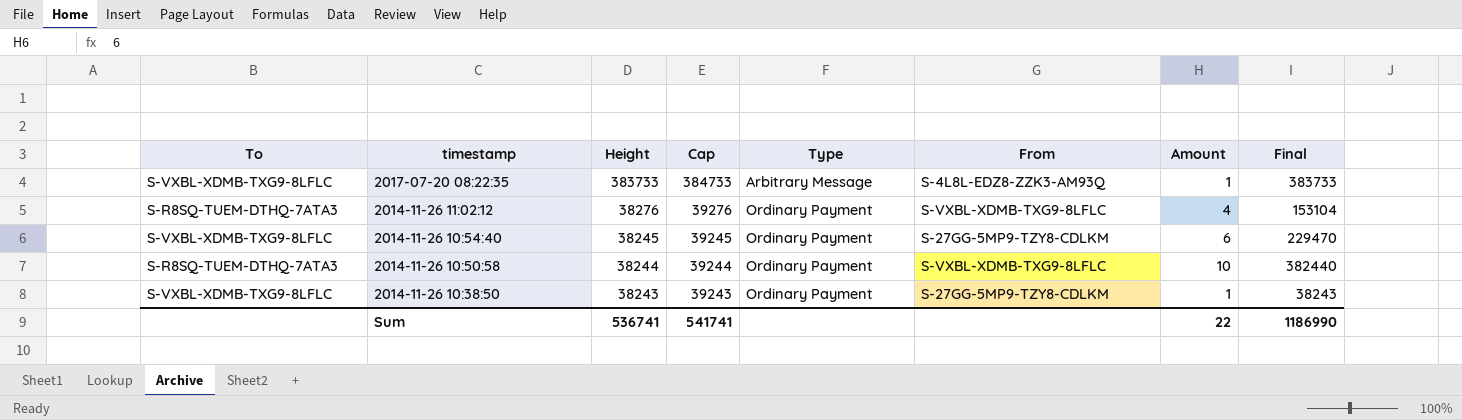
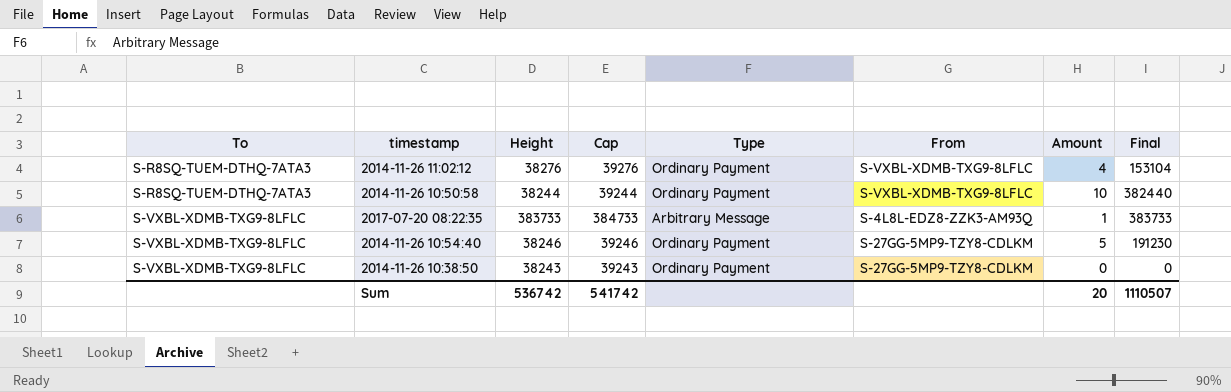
row order: timestamp descending -> To ascending
2014-11-26 10:54:40 | Height: 38245 -> 38246
2014-11-26 10:54:40 | Cap: 39245 -> 39246
2014-11-26 10:54:40 | Amount: 6 -> 5
2014-11-26 10:54:40 | Final: 229470 -> 191230
2014-11-26 10:38:50 | Amount: 1 -> 0
2014-11-26 10:38:50 | Final: 38243 -> 0
Sum | Height: 536741 -> 536742
Sum | Cap: 541741 -> 541742
Sum | Amount: 22 -> 20
Sum | Final: 1186990 -> 1110507

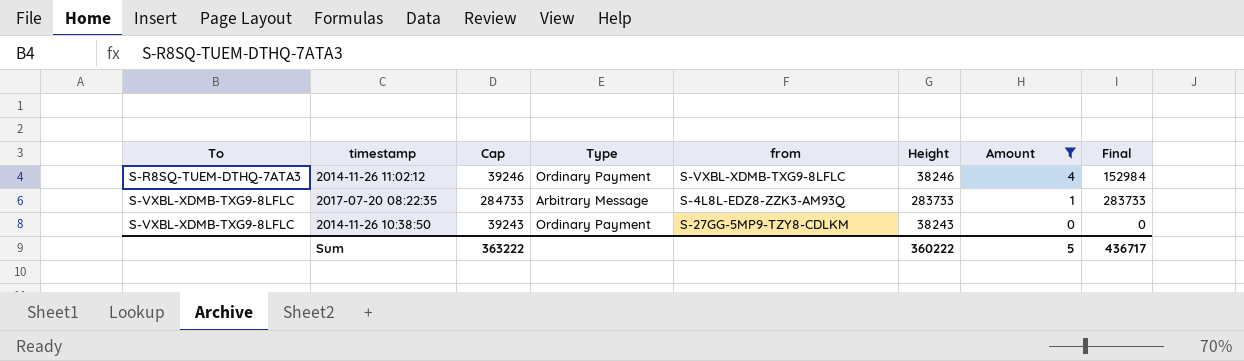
filter: none -> Amount <= 4
column name: From -> from
column Height | position: 3 -> 6
2014-11-26 11:02:12 | Cap: 39276 -> 39246
2014-11-26 11:02:12 | Height: 38276 -> 38246
2014-11-26 11:02:12 | Final: 153104 -> 152984
2017-07-20 08:22:35 | Cap: 384733 -> 284733
2017-07-20 08:22:35 | Height: 383733 -> 283733
2017-07-20 08:22:35 | Final: 383733 -> 283733
Sum | Cap: 541742 -> 363222
Sum | Height: 536742 -> 360222
Sum | Amount: 20 -> 5
Sum | Final: 1110507 -> 436717

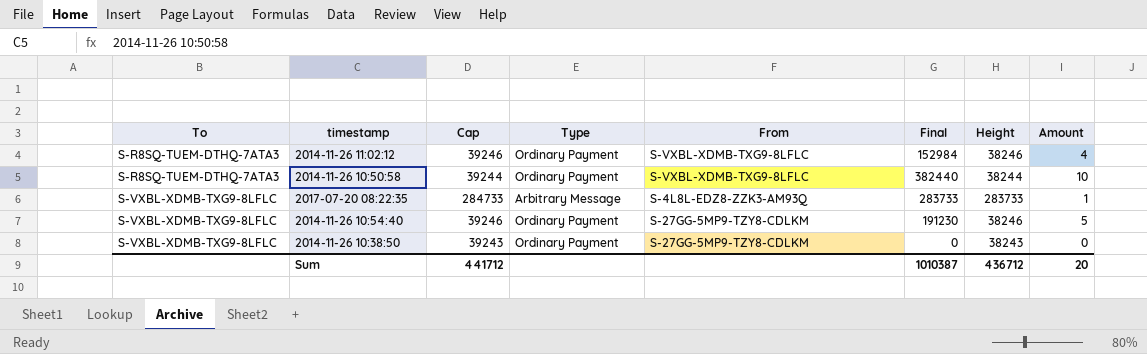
filter: Amount <= 4 -> none
column name: from -> From
column Final | position: 8 -> 6
Sum | Cap: 363222 -> 441712
Sum | Final: 436717 -> 1010387
Sum | Height: 360222 -> 436712
Sum | Amount: 5 -> 20

